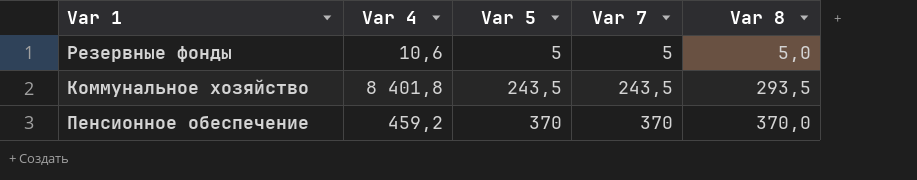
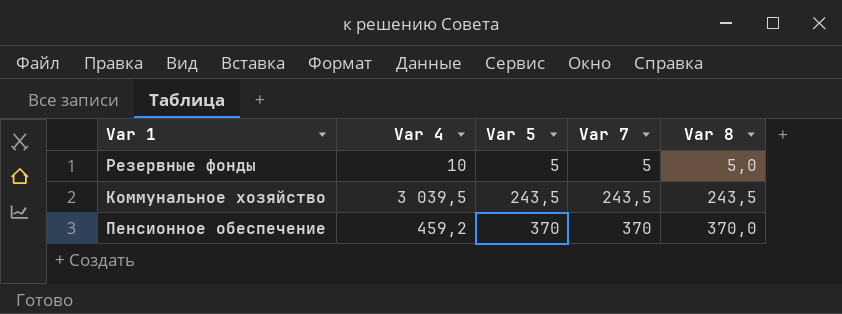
Резервные фонды | Var 4: 10,6 -> 10
Коммунальное хозяйство | Var 4: 8 401,8 -> 3 039,5
Коммунальное хозяйство | Var 8: 293,5 -> 243,5

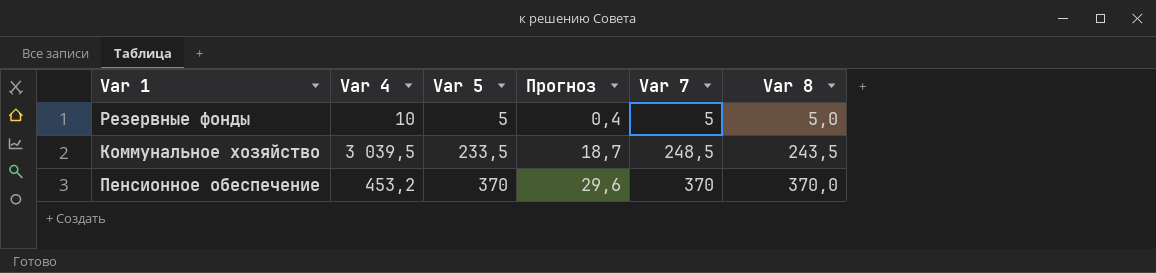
column Прогноз | formula: none -> [Var 5] * 0,08
Коммунальное хозяйство | Var 5: 243,5 -> 233,5
Коммунальное хозяйство | Var 7: 243,5 -> 248,5
Пенсионное обеспечение | Var 4: 459,2 -> 453,2

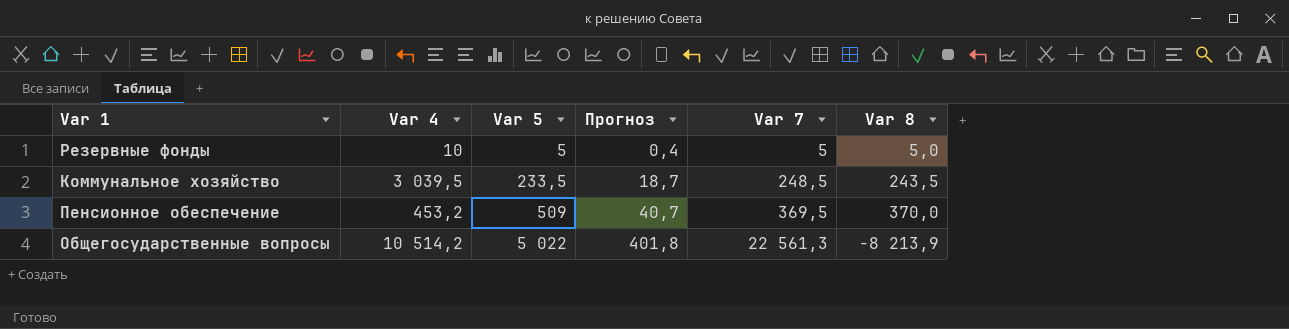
Пенсионное обеспечение | Var 5: 370 -> 509
Пенсионное обеспечение | Прогноз: 29,6 -> 40,7
Пенсионное обеспечение | Var 7: 370 -> 369,5
row Общегосударственные вопросы: none -> 10 514,2 | 5 022 | 401,8 | 22 561,3 | -8 213,9

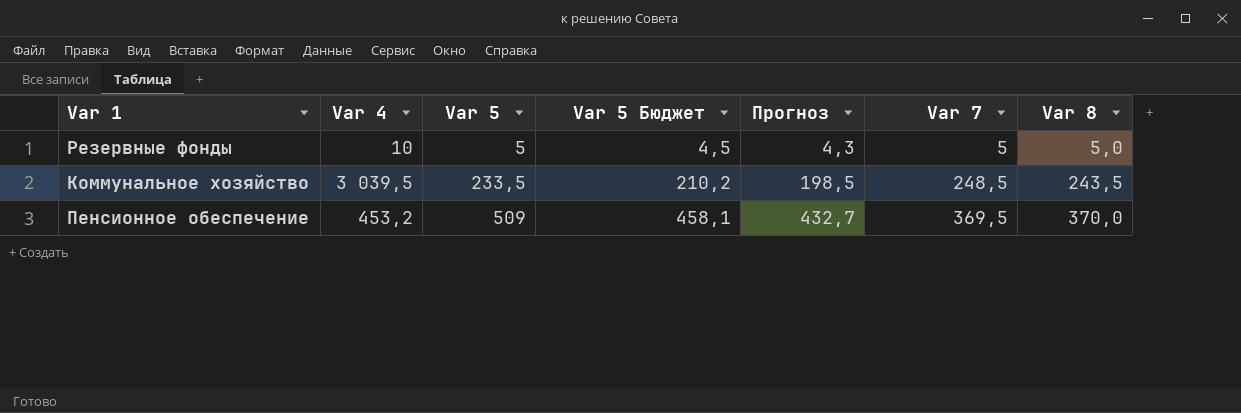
column Var 5 Бюджет | formula: none -> [Var 5] * 0,9
column Прогноз | formula: [Var 5] * 0,08 -> [Var 5] * 0,85
row Общегосударственные вопросы: 10 514,2 | 5 022 | 401,8 | 22 561,3 | -8 213,9 -> none

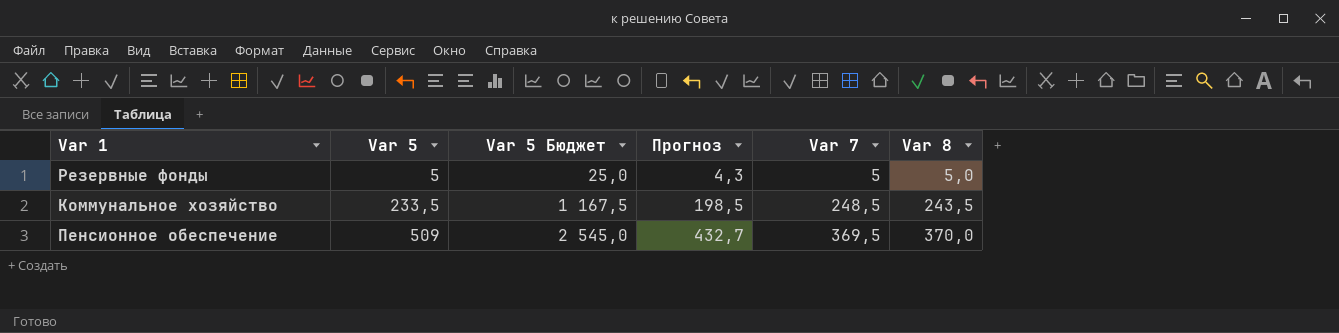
column Var 4 | position: 2 -> none
column Var 5 Бюджет | formula: [Var 5] * 0,9 -> [Var 5] * 5

